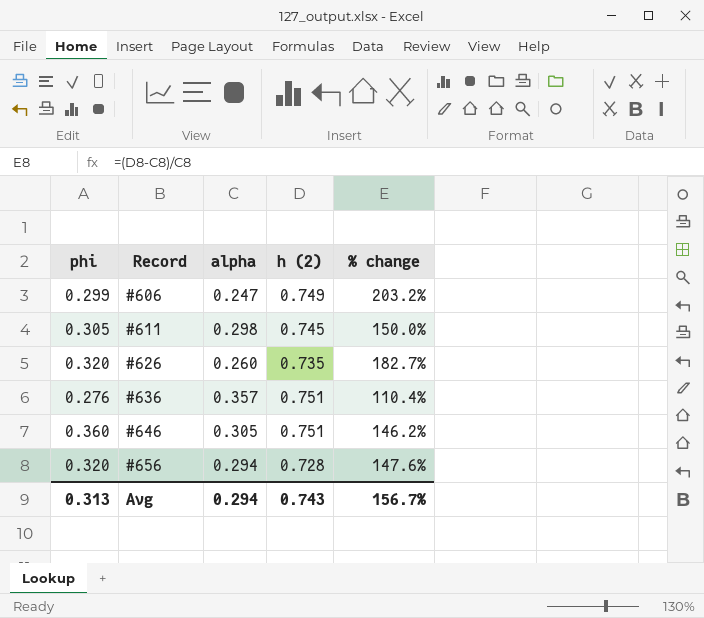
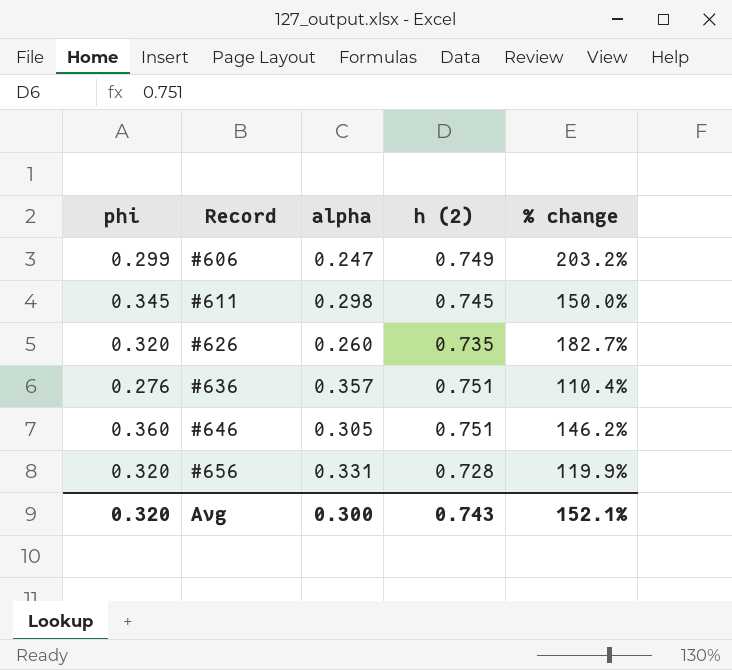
#611 | phi: 0.305 -> 0.345
#656 | alpha: 0.294 -> 0.331
#656 | % change: 147.6% -> 119.9%
Avg | phi: 0.313 -> 0.320
Avg | alpha: 0.294 -> 0.300
Avg | % change: 156.7% -> 152.1%

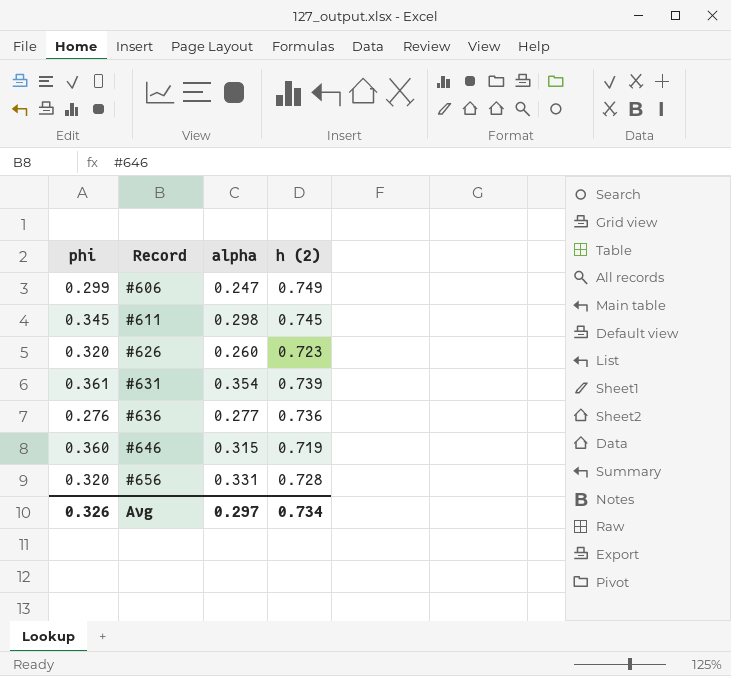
column % change | formula: ([h (2)] - [alpha]) / [alpha] -> none
#626 | h (2): 0.735 -> 0.723
row #631: none -> 0.361 | 0.354 | 0.739
#636 | alpha: 0.357 -> 0.277
#636 | h (2): 0.751 -> 0.736
#646 | alpha: 0.305 -> 0.315
#646 | h (2): 0.751 -> 0.719
Avg | phi: 0.320 -> 0.326
Avg | alpha: 0.300 -> 0.297
Avg | h (2): 0.743 -> 0.734

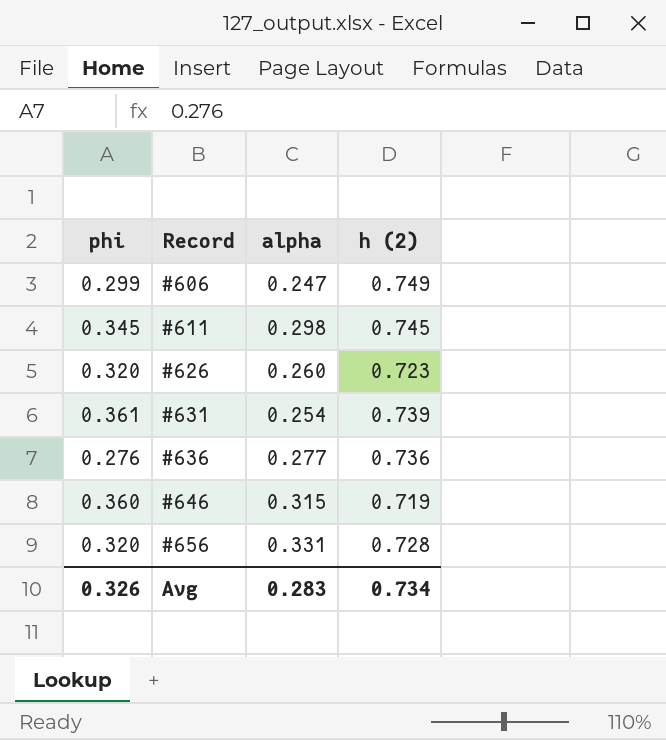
#631 | alpha: 0.354 -> 0.254
Avg | alpha: 0.297 -> 0.283

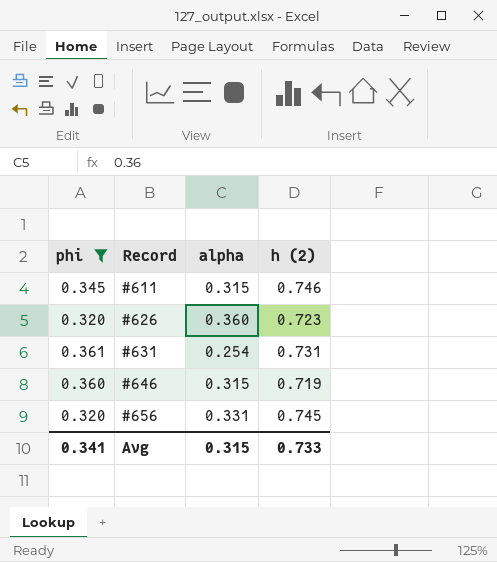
filter: none -> phi >= 0.320
#611 | alpha: 0.298 -> 0.315
#611 | h (2): 0.745 -> 0.746
#626 | alpha: 0.260 -> 0.360
#631 | h (2): 0.739 -> 0.731
#656 | h (2): 0.728 -> 0.745
Avg | phi: 0.326 -> 0.341
Avg | alpha: 0.283 -> 0.315
Avg | h (2): 0.734 -> 0.733

